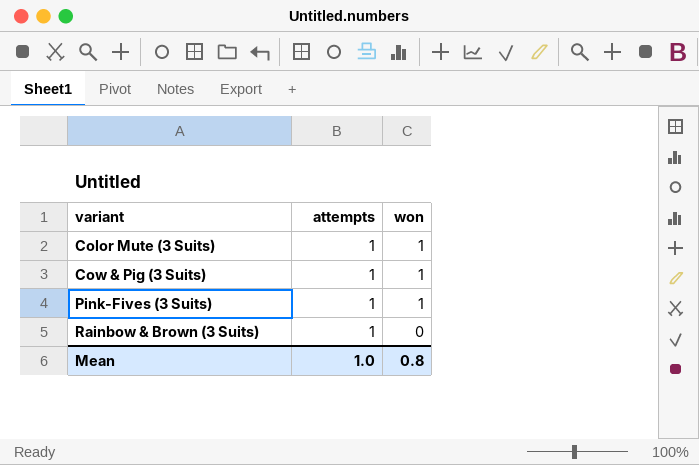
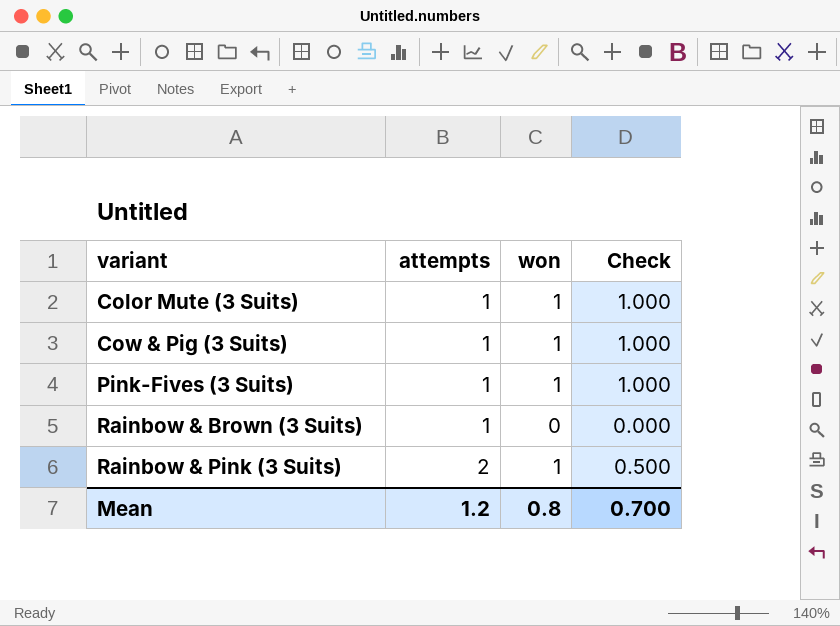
column Check | formula: none -> [won] / [attempts]
row Rainbow & Pink (3 Suits): none -> 2 | 1 | 0.500
Mean | attempts: 1.0 -> 1.2

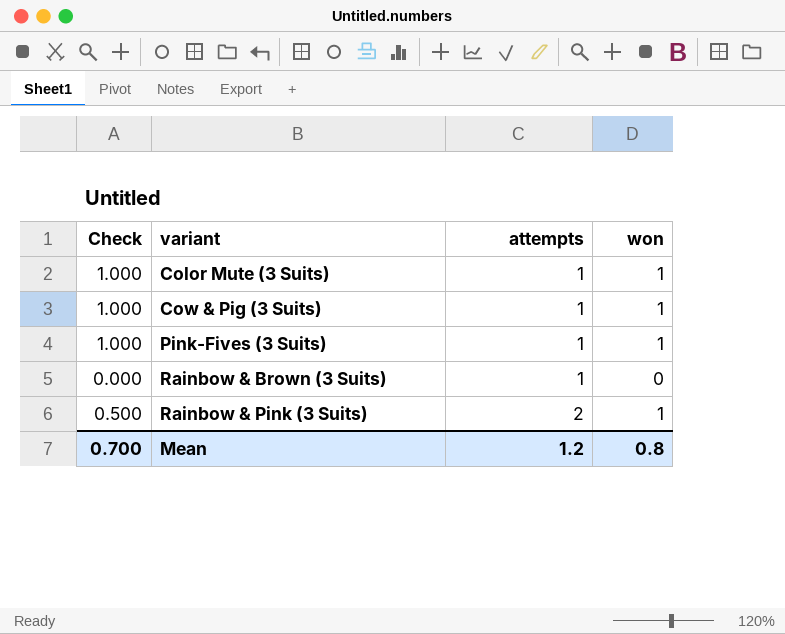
column Check | position: 4 -> 1

